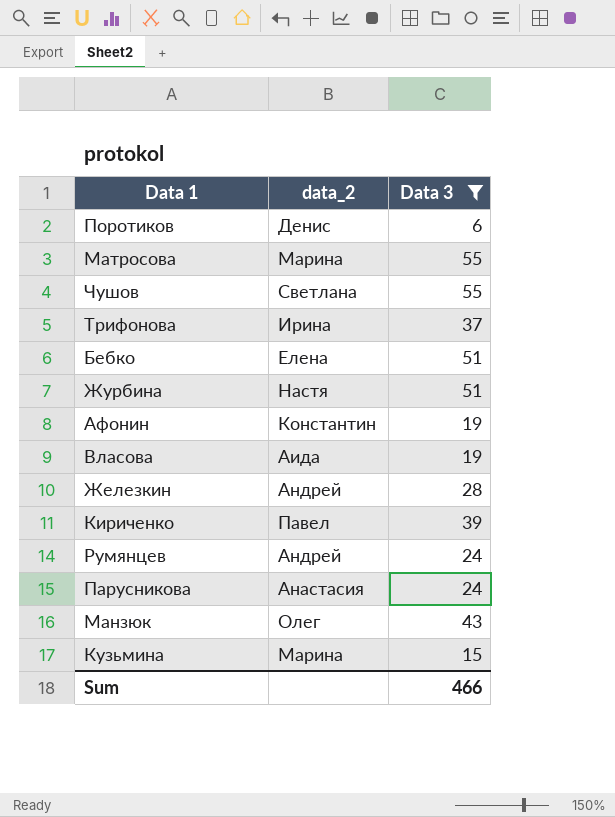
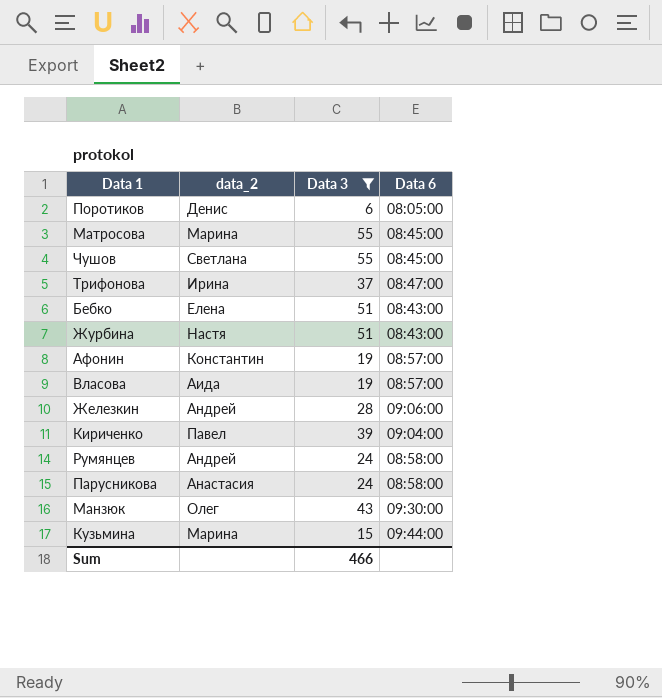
column Data 6 | position: none -> 4

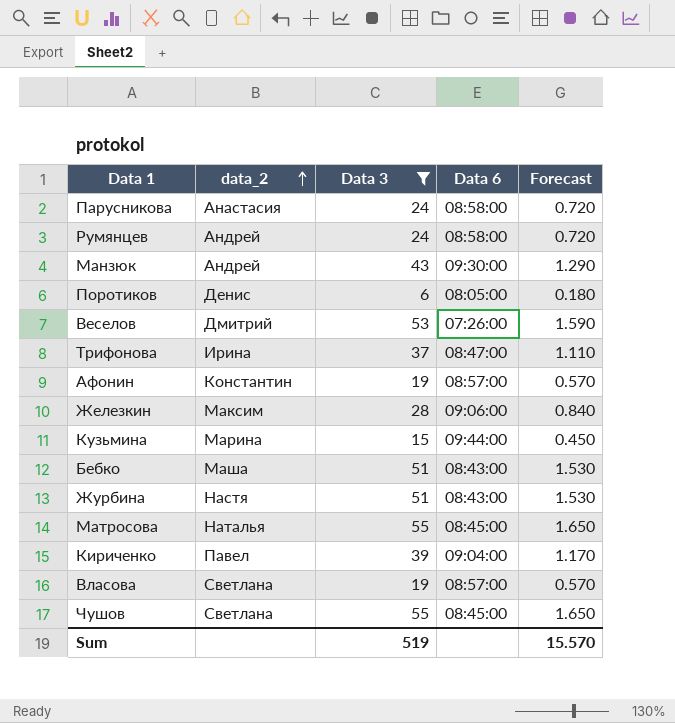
row order: none -> data_2 ascending
column Forecast | formula: none -> [Data 3] * 0.03
Манзюк | data_2: Олег -> Андрей
row Веселов: none -> Дмитрий | 53 | 07:26:00 | 1.590
Железкин | data_2: Андрей -> Максим
Бебко | data_2: Елена -> Маша
Матросова | data_2: Марина -> Наталья
Власова | data_2: Аида -> Светлана
Sum | Data 3: 466 -> 519

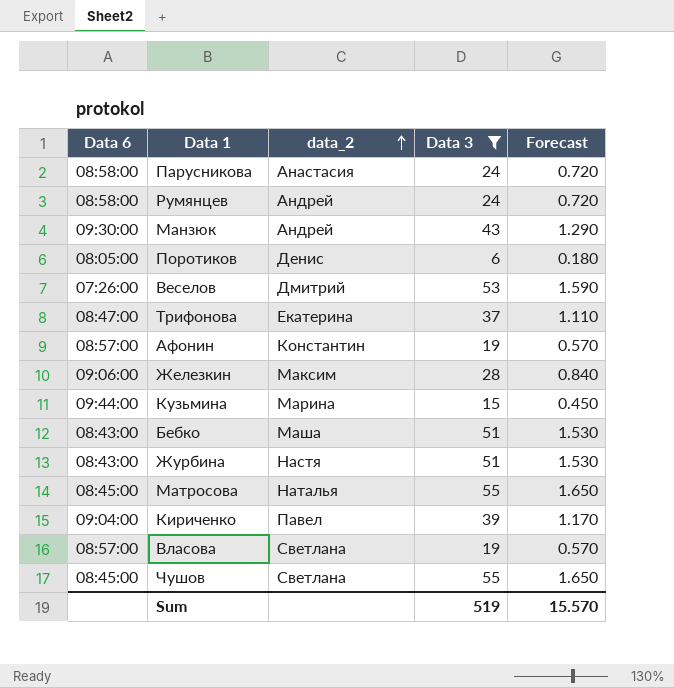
column Data 6 | position: 4 -> 1
Трифонова | data_2: Ирина -> Екатерина

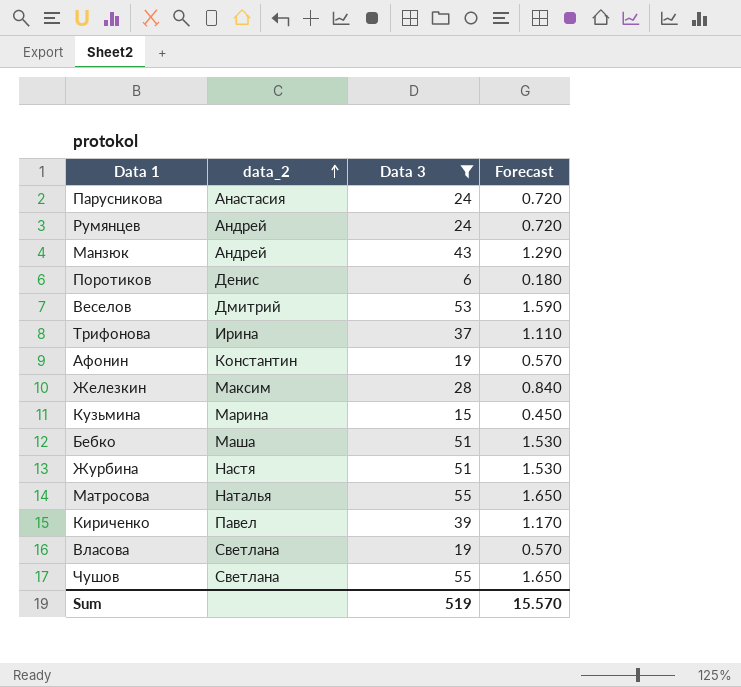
column Data 6 | position: 1 -> none
Трифонова | data_2: Екатерина -> Ирина

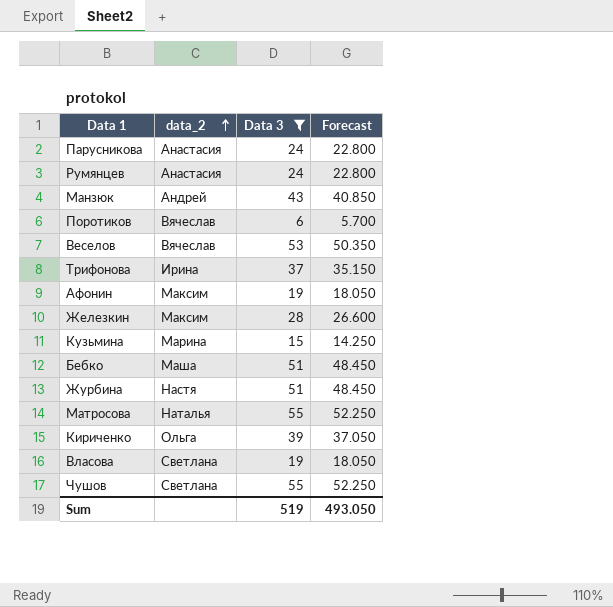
column Forecast | formula: [Data 3] * 0.03 -> [Data 3] * 0.95
Румянцев | data_2: Андрей -> Анастасия
Поротиков | data_2: Денис -> Вячеслав
Веселов | data_2: Дмитрий -> Вячеслав
Афонин | data_2: Константин -> Максим
Кириченко | data_2: Павел -> Ольга
Sum | Forecast: 15.570 -> 493.050

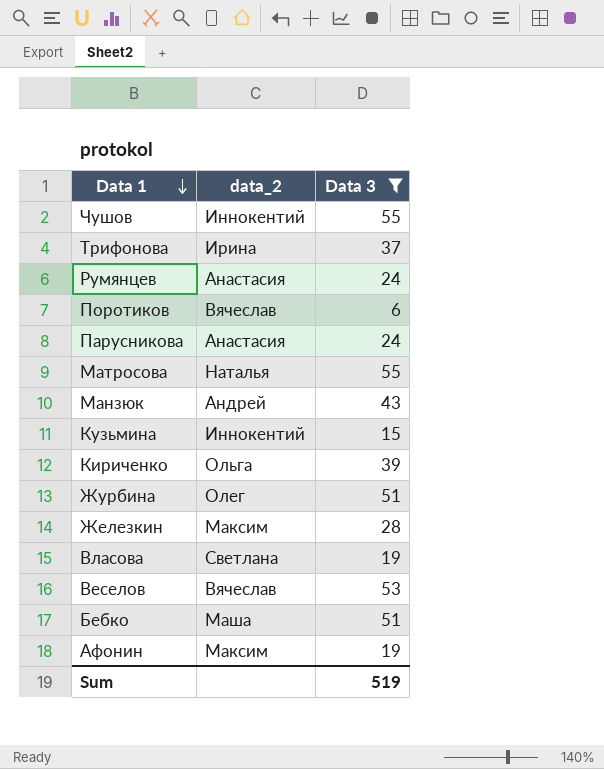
row order: data_2 ascending -> Data 1 descending
column Forecast | formula: [Data 3] * 0.95 -> none
Чушов | data_2: Светлана -> Иннокентий
Кузьмина | data_2: Марина -> Иннокентий
Журбина | data_2: Настя -> Олег

